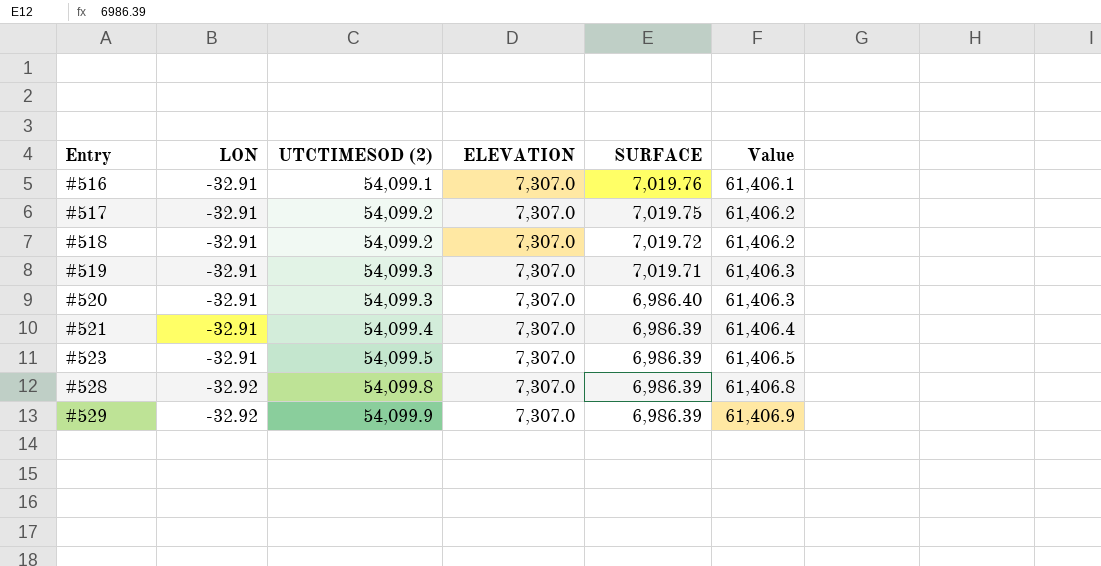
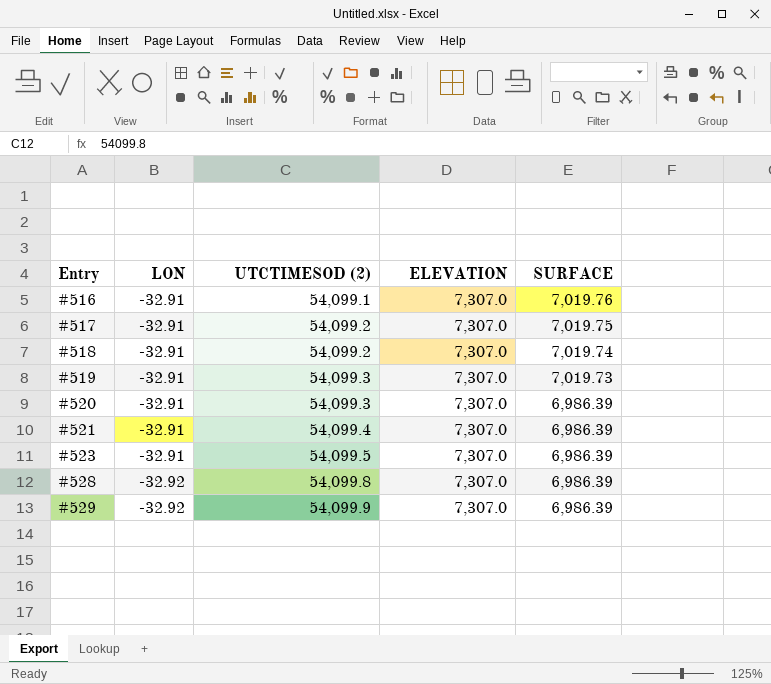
column Value | formula: [UTCTIMESOD (2)] + [ELEVATION] -> none
#518 | SURFACE: 7,019.72 -> 7,019.74
#519 | SURFACE: 7,019.71 -> 7,019.73
#520 | SURFACE: 6,986.40 -> 6,986.39

